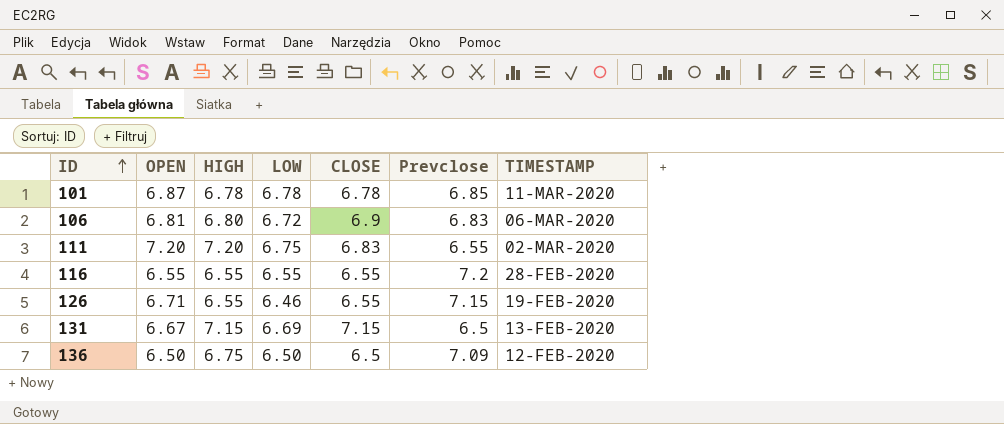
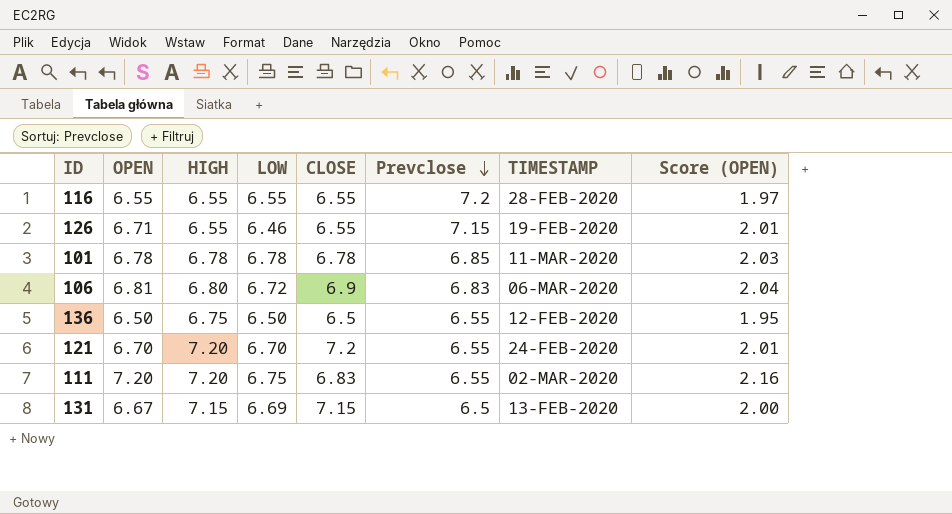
row order: ID ascending -> Prevclose descending
column Score (OPEN) | formula: none -> [OPEN] * 0.3
101 | OPEN: 6.87 -> 6.78
136 | Prevclose: 7.09 -> 6.55
row 121: none -> 6.70 | 7.20 | 6.70 | 7.2 | 6.55 | 24-FEB-2020 | 2.01

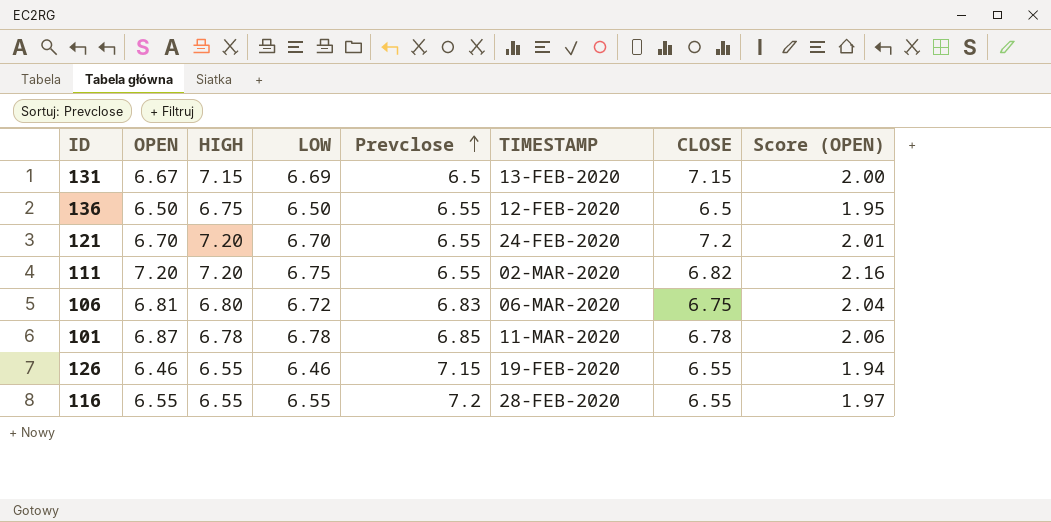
row order: Prevclose descending -> Prevclose ascending
column CLOSE | position: 5 -> 7
111 | CLOSE: 6.83 -> 6.82
106 | CLOSE: 6.9 -> 6.75
101 | OPEN: 6.78 -> 6.87
101 | Score (OPEN): 2.03 -> 2.06
126 | OPEN: 6.71 -> 6.46
126 | Score (OPEN): 2.01 -> 1.94

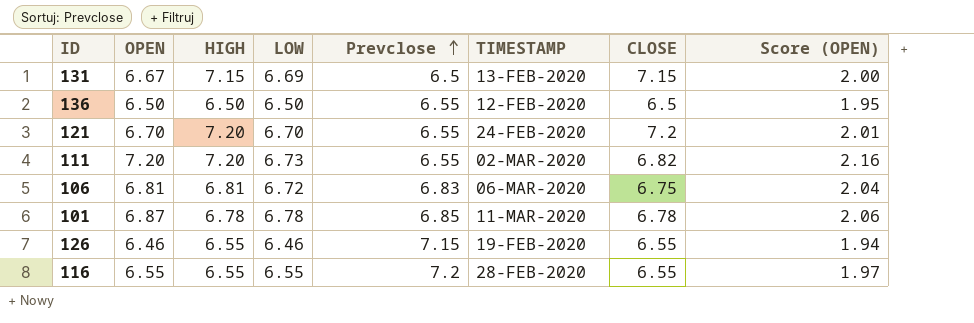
136 | HIGH: 6.75 -> 6.50
111 | LOW: 6.75 -> 6.73
106 | HIGH: 6.80 -> 6.81

